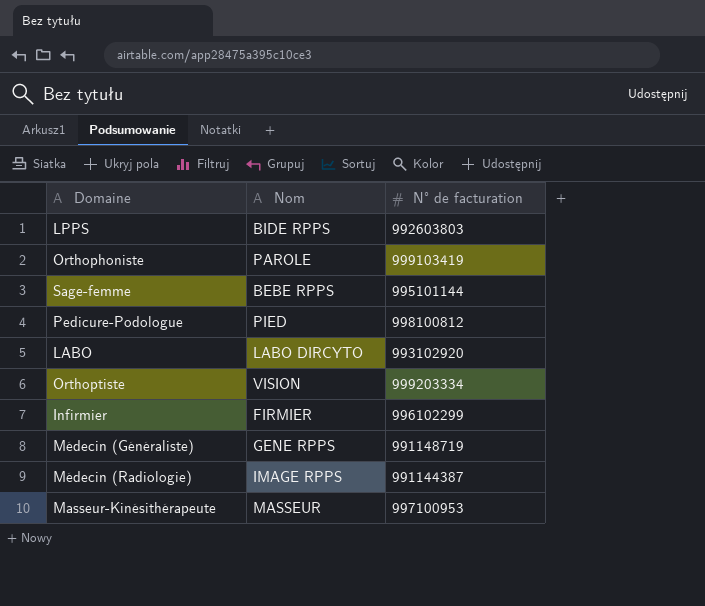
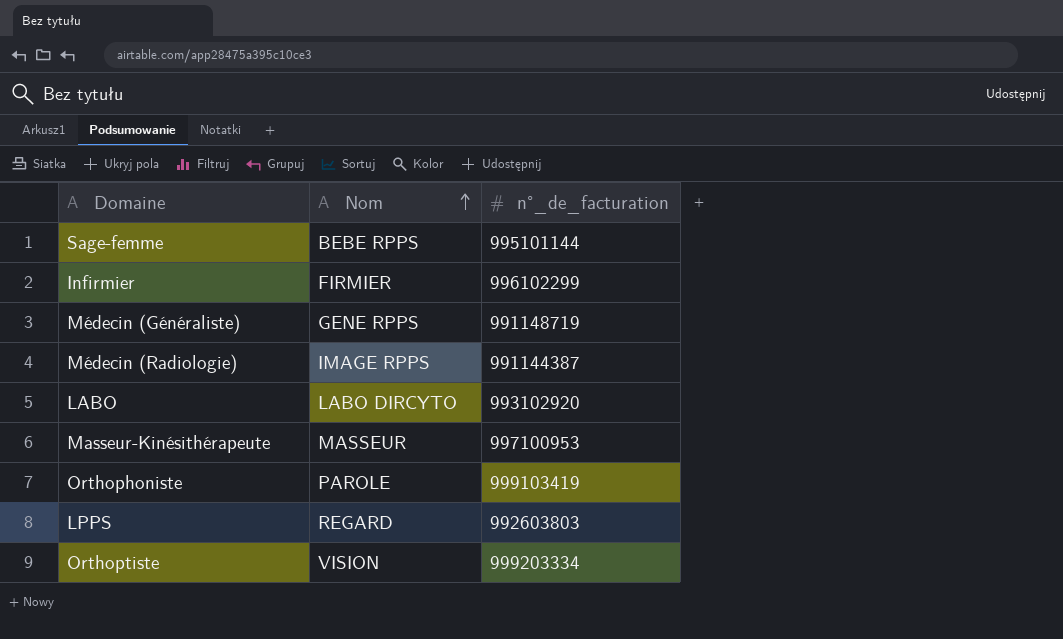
row order: none -> Nom ascending
column name: N° de facturation -> n°_de_facturation
row Pedicure-Podologue: PIED | 998100812 -> none
LPPS | Nom: BIDE RPPS -> REGARD

